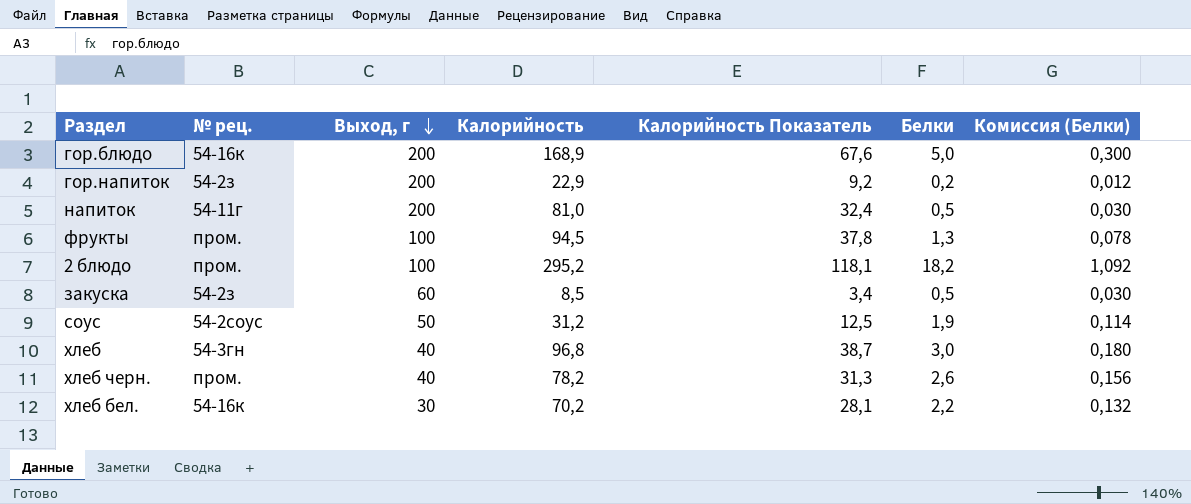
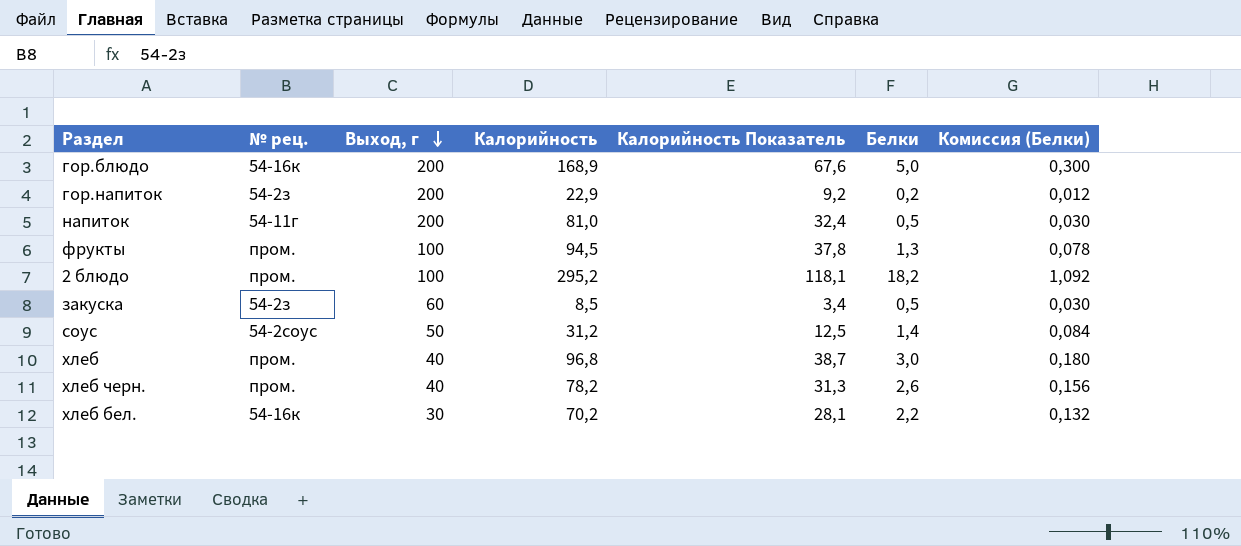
соус | Белки: 1,9 -> 1,4
соус | Комиссия (Белки): 0,114 -> 0,084
хлеб | № рец.: 54-3гн -> пром.

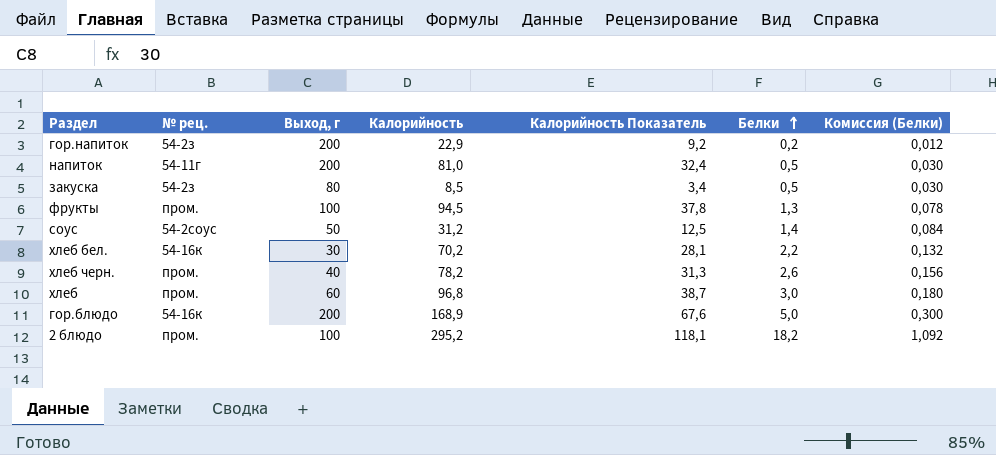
row order: Выход, г descending -> Белки ascending
закуска | Выход, г: 60 -> 80
хлеб | Выход, г: 40 -> 60

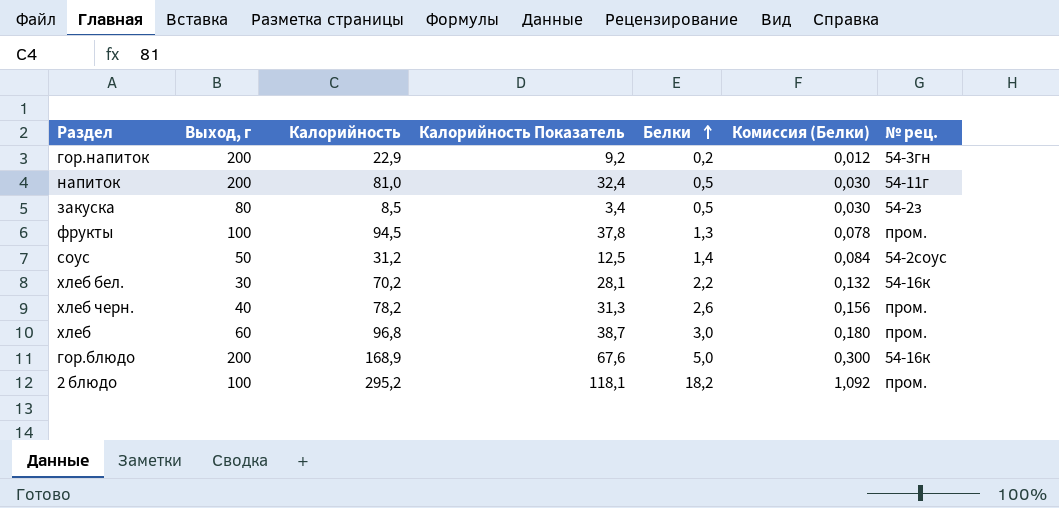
column № рец. | position: 2 -> 7
гор.напиток | № рец.: 54-2з -> 54-3гн

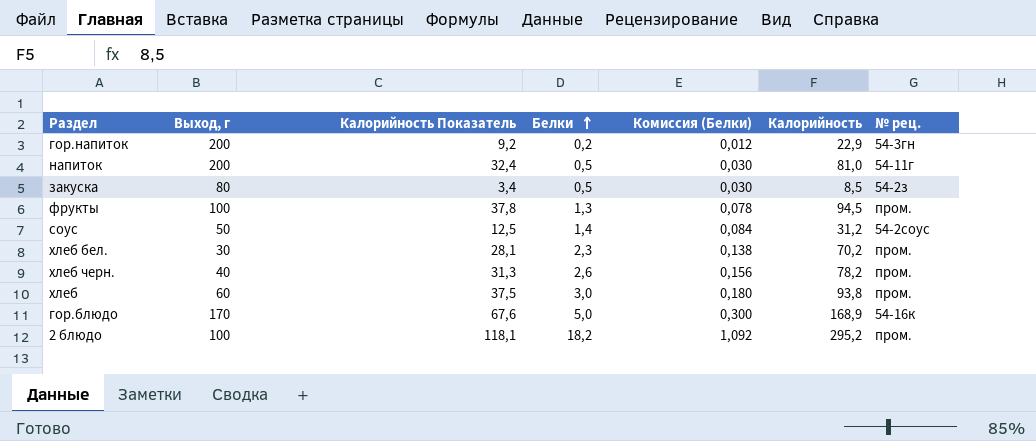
column Калорийность | position: 3 -> 6
хлеб бел. | Белки: 2,2 -> 2,3
хлеб бел. | Комиссия (Белки): 0,132 -> 0,138
хлеб бел. | № рец.: 54-16к -> пром.
хлеб | Калорийность Показатель: 38,7 -> 37,5
хлеб | Калорийность: 96,8 -> 93,8
гор.блюдо | Выход, г: 200 -> 170

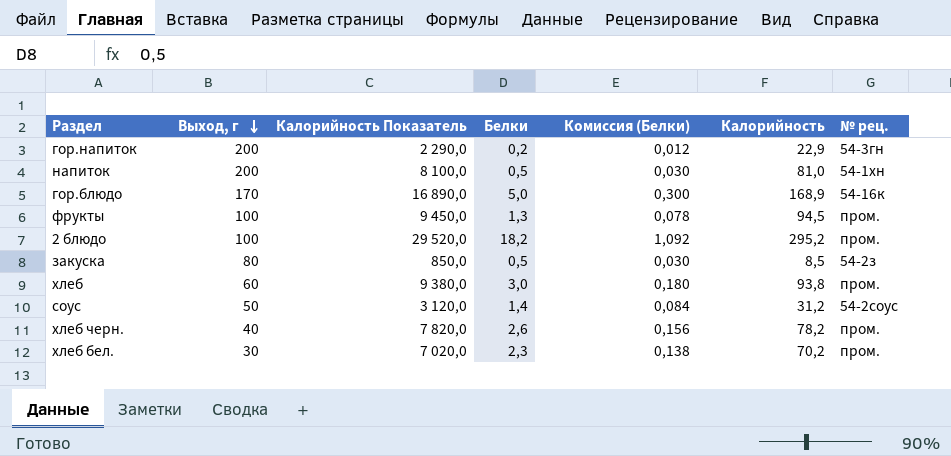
row order: Белки ascending -> Выход, г descending
column Калорийность Показатель | formula: [Калорийность] * 0,4 -> [Калорийность] * 100
напиток | № рец.: 54-11г -> 54-1хн

